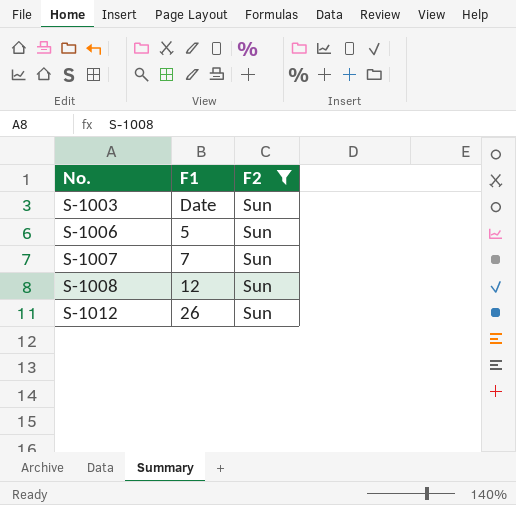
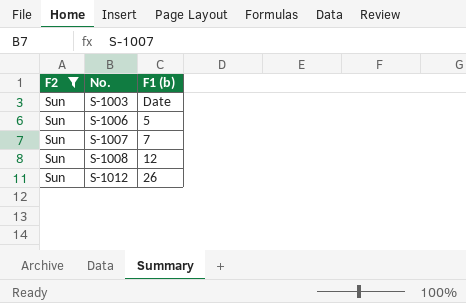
column F2 | position: 3 -> 1
column name: F1 -> F1 (b)

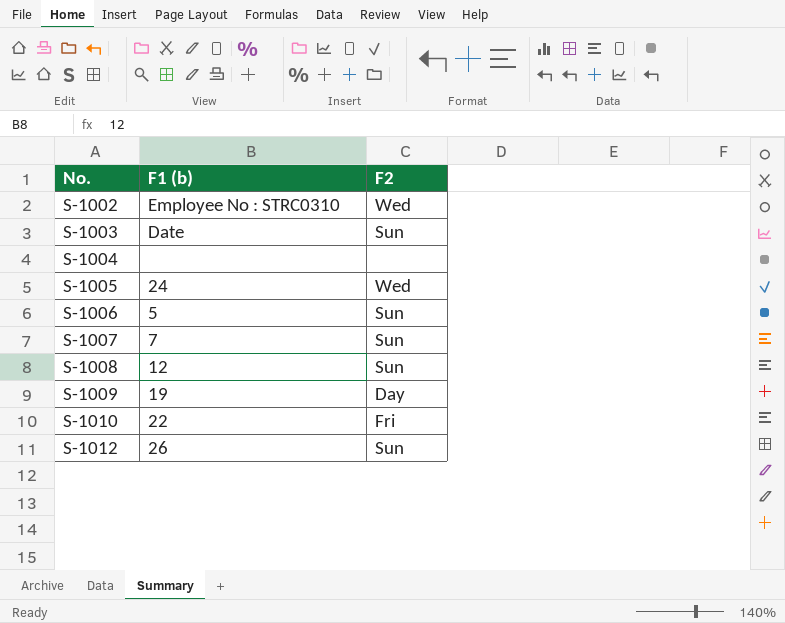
filter: F2 = Sun -> none
column F2 | position: 1 -> 3

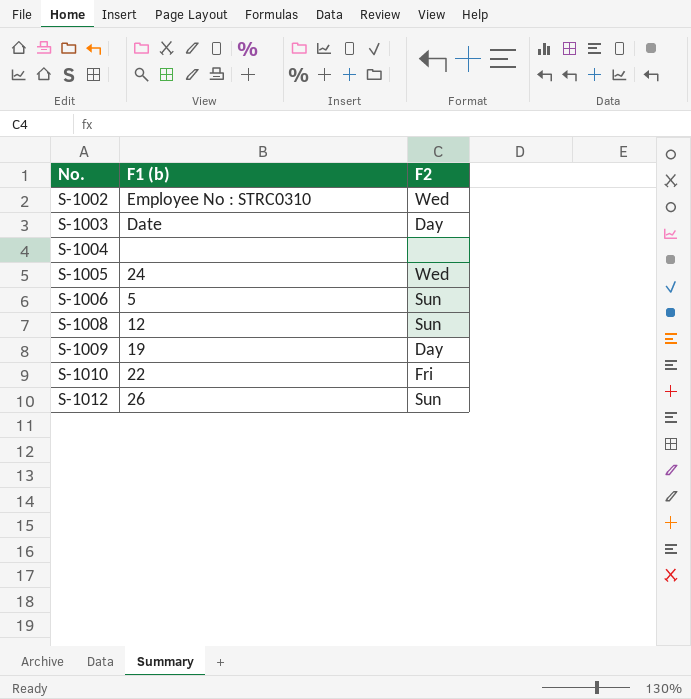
row S-1007: 7 | Sun -> none
S-1003 | F2: Sun -> Day

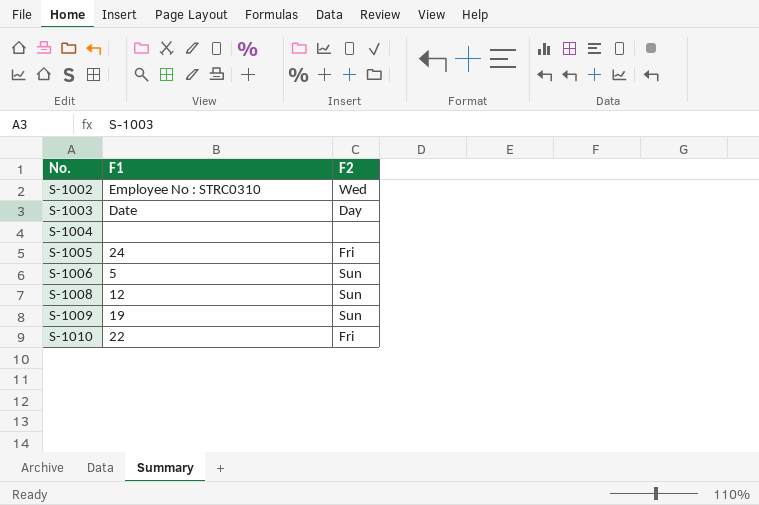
column name: F1 (b) -> F1
row S-1012: 26 | Sun -> none
S-1005 | F2: Wed -> Fri
S-1009 | F2: Day -> Sun

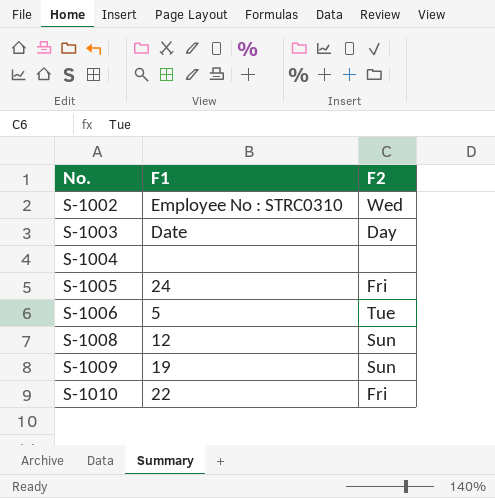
S-1006 | F2: Sun -> Tue

